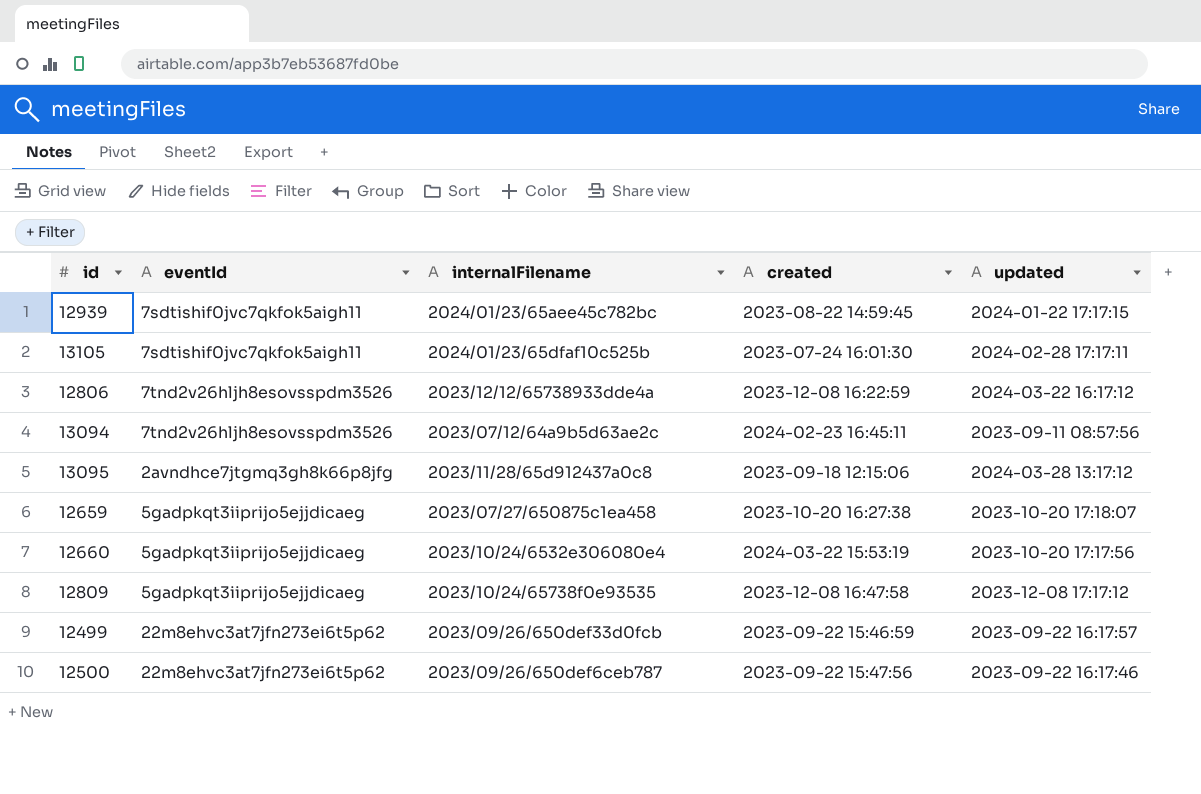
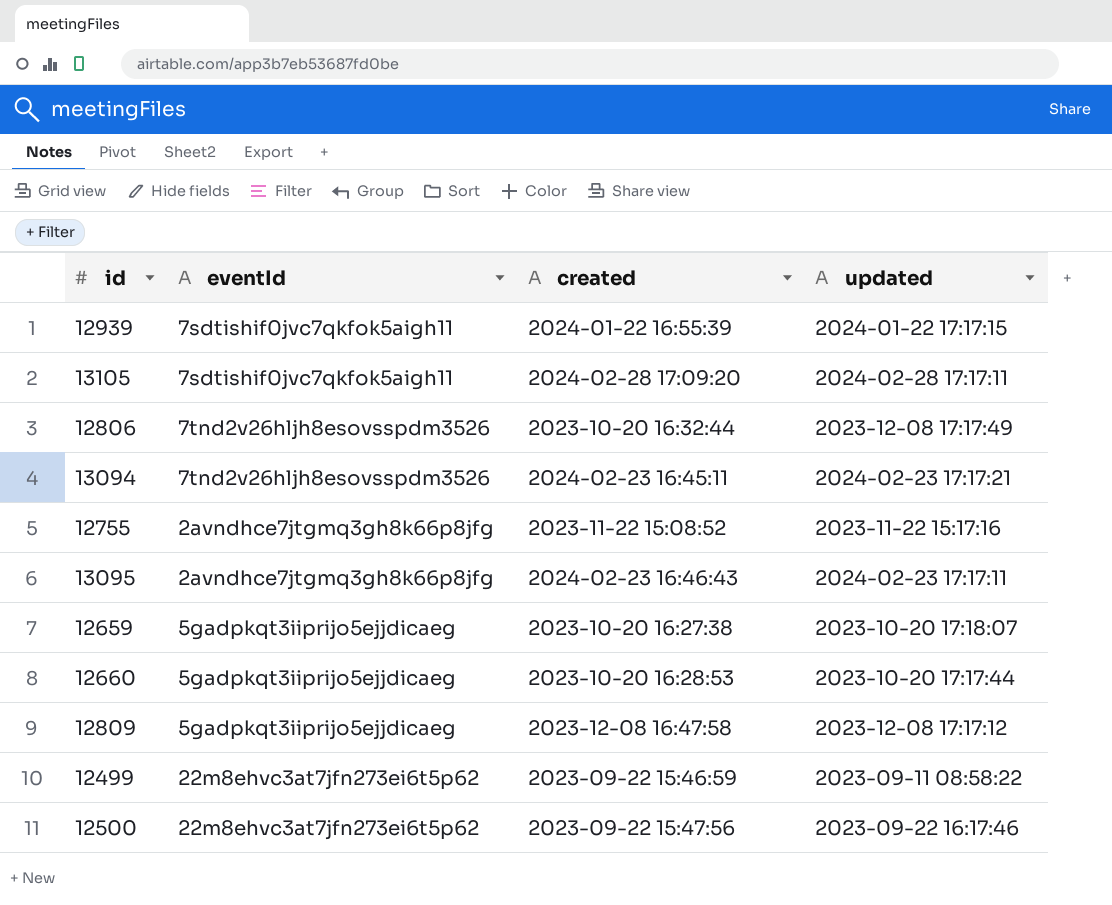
column internalFilename | position: 3 -> none
12939 | created: 2023-08-22 14:59:45 -> 2024-01-22 16:55:39
13105 | created: 2023-07-24 16:01:30 -> 2024-02-28 17:09:20
12806 | created: 2023-12-08 16:22:59 -> 2023-10-20 16:32:44
12806 | updated: 2024-03-22 16:17:12 -> 2023-12-08 17:17:49
13094 | updated: 2023-09-11 08:57:56 -> 2024-02-23 17:17:21
row 12755: none -> 2avndhce7jtgmq3gh8k66p8jfg | 2023-11-22 15:08:52 | 2023-11-22 15:17:16
13095 | created: 2023-09-18 12:15:06 -> 2024-02-23 16:46:43
13095 | updated: 2024-03-28 13:17:12 -> 2024-02-23 17:17:11
12660 | created: 2024-03-22 15:53:19 -> 2023-10-20 16:28:53
12660 | updated: 2023-10-20 17:17:56 -> 2023-10-20 17:17:44
12499 | updated: 2023-09-22 16:17:57 -> 2023-09-11 08:58:22

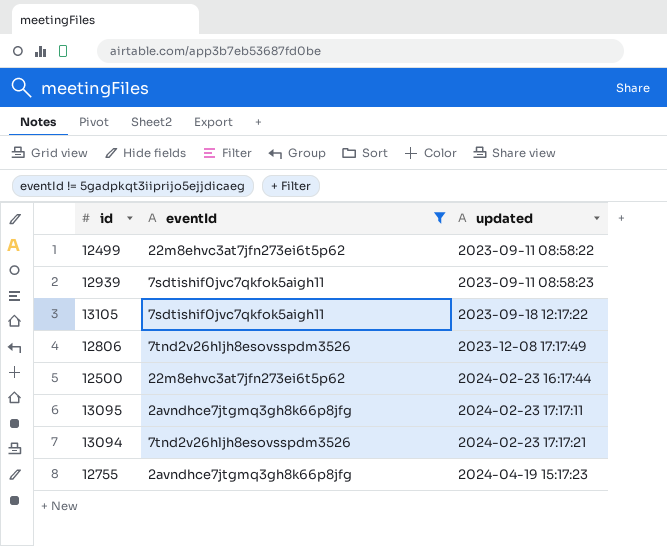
filter: none -> eventId != 5gadpkqt3iiprijo5ejjdicaeg
row order: none -> updated ascending
column created | position: 3 -> none
12939 | updated: 2024-01-22 17:17:15 -> 2023-09-11 08:58:23
13105 | updated: 2024-02-28 17:17:11 -> 2023-09-18 12:17:22
12500 | updated: 2023-09-22 16:17:46 -> 2024-02-23 16:17:44
12755 | updated: 2023-11-22 15:17:16 -> 2024-04-19 15:17:23

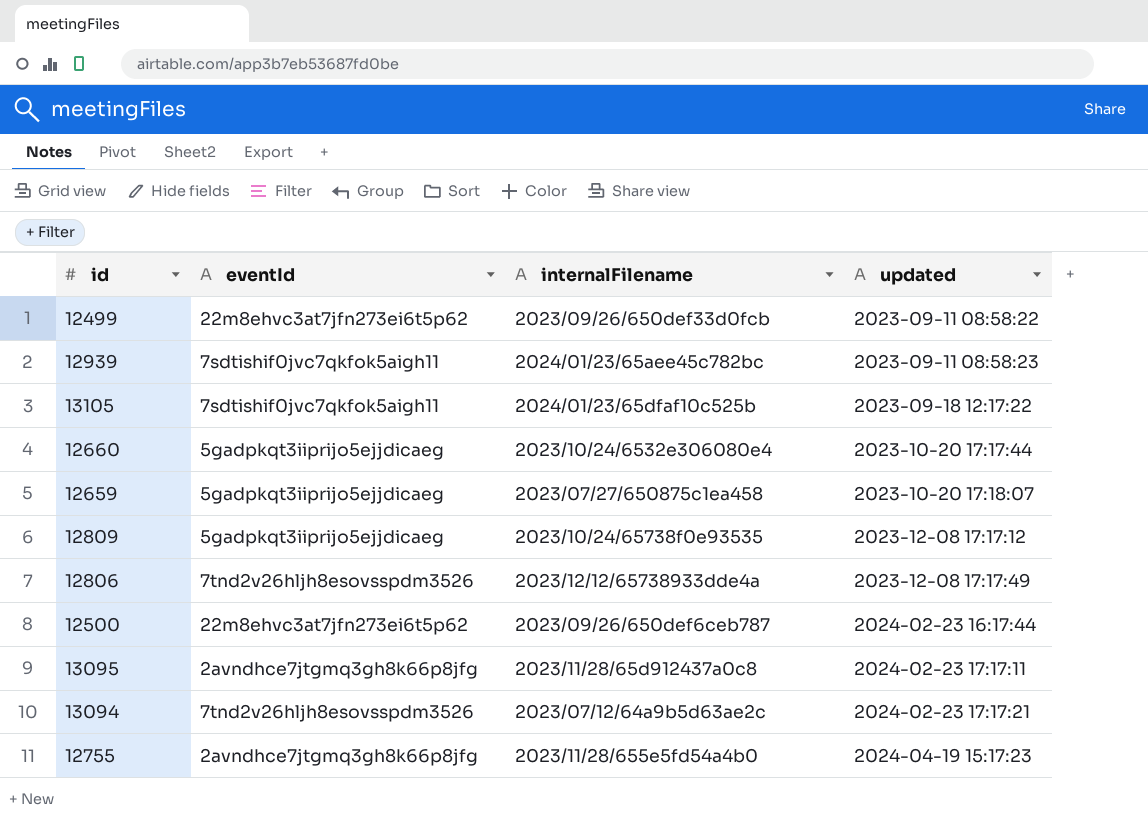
filter: eventId != 5gadpkqt3iiprijo5ejjdicaeg -> none
column internalFilename | position: none -> 3

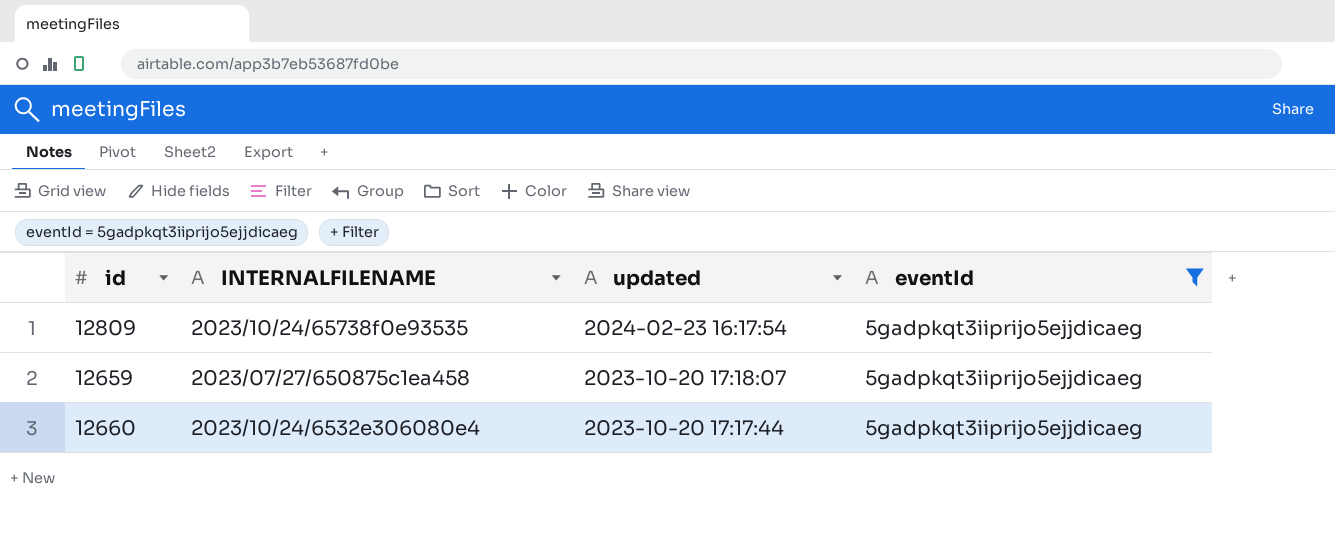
filter: none -> eventId = 5gadpkqt3iiprijo5ejjdicaeg
row order: updated ascending -> updated descending
column name: internalFilename -> INTERNALFILENAME
column eventId | position: 2 -> 4
12809 | updated: 2023-12-08 17:17:12 -> 2024-02-23 16:17:54

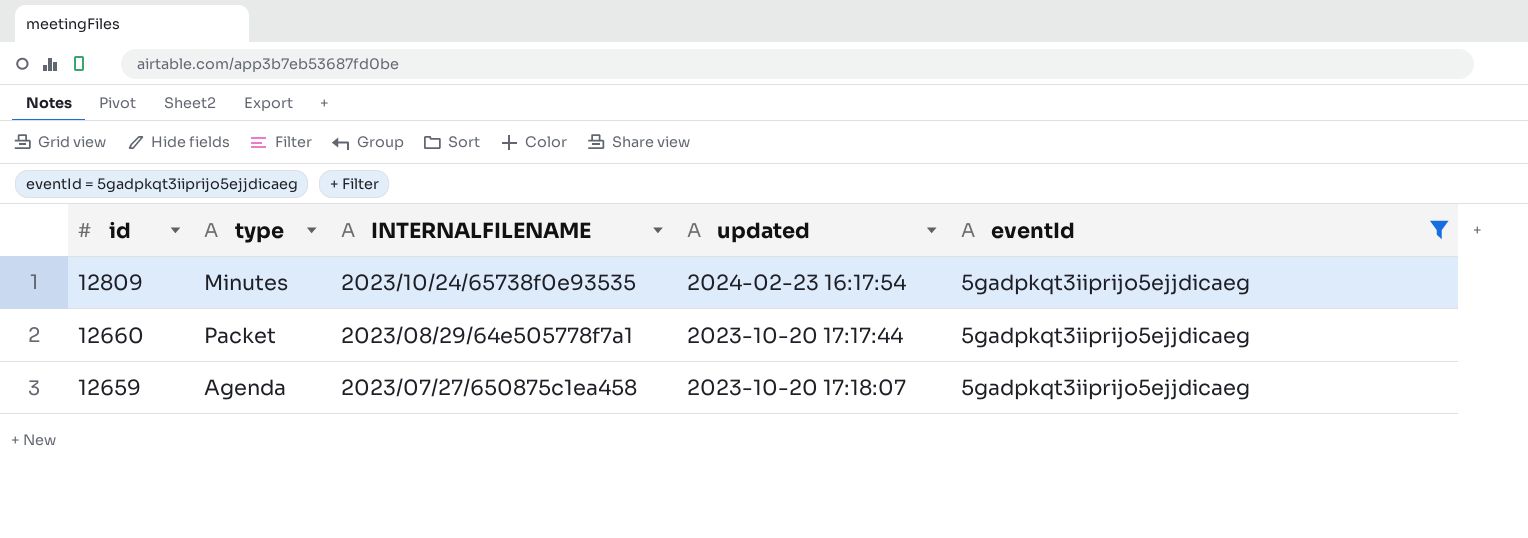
row order: updated descending -> id descending
column type | position: none -> 2
12660 | INTERNALFILENAME: 2023/10/24/6532e306080e4 -> 2023/08/29/64e505778f7a1

